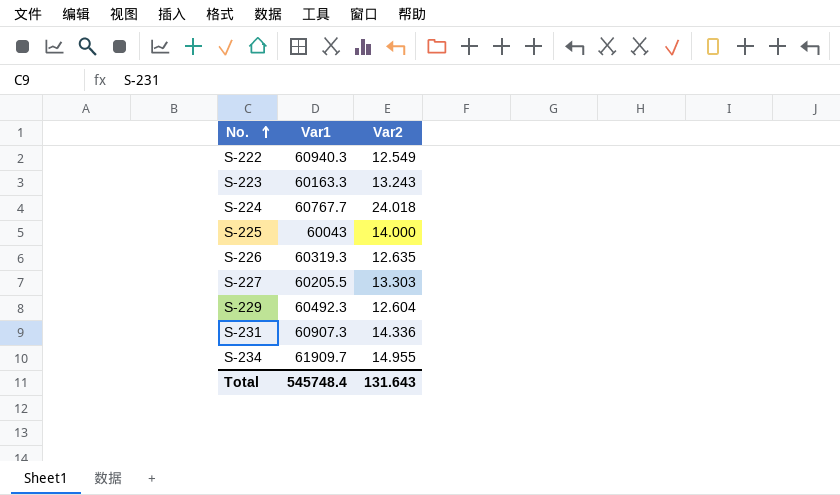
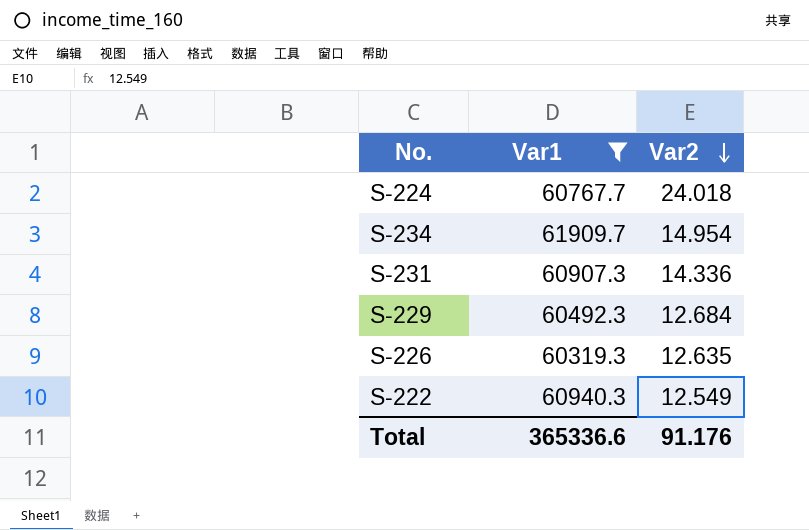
filter: none -> Var1 >= 60319.3
row order: No. ascending -> Var2 descending
S-234 | Var2: 14.955 -> 14.954
S-229 | Var2: 12.604 -> 12.684
Total | Var1: 545748.4 -> 365336.6
Total | Var2: 131.643 -> 91.176

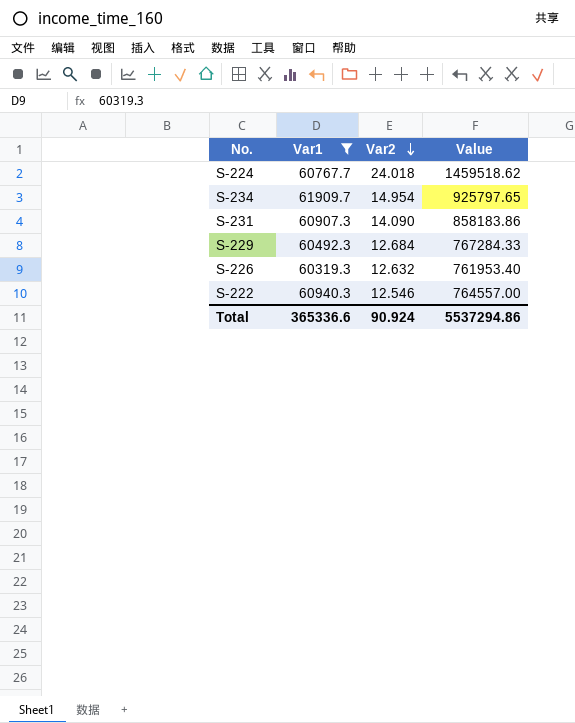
column Value | formula: none -> [Var1] * [Var2]
S-231 | Var2: 14.336 -> 14.090
S-226 | Var2: 12.635 -> 12.632
S-222 | Var2: 12.549 -> 12.546
Total | Var2: 91.176 -> 90.924

